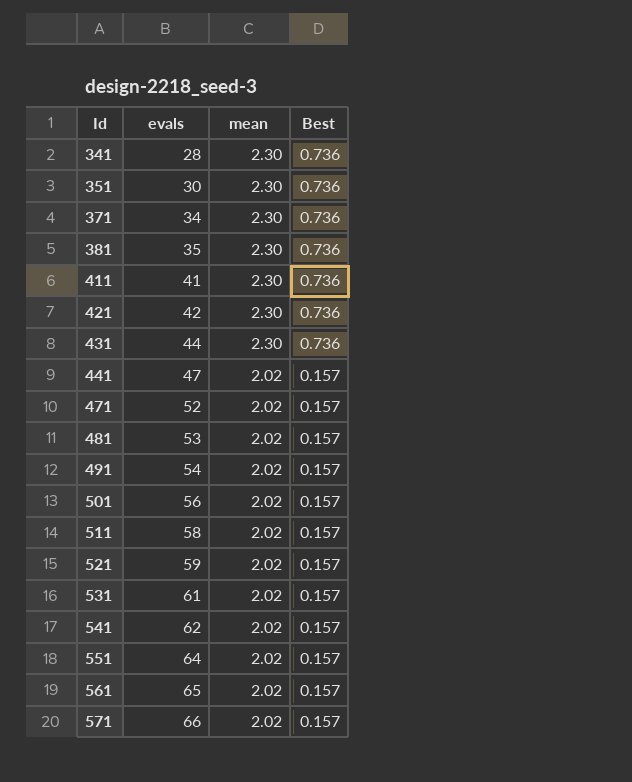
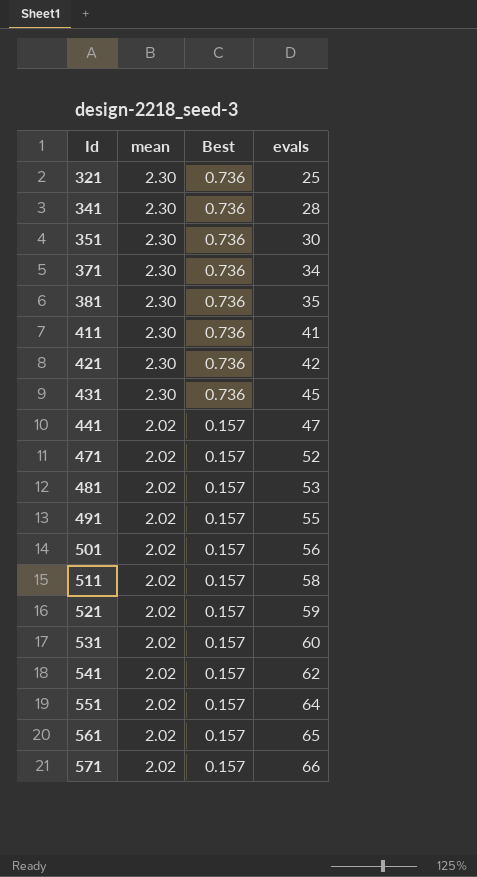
column evals | position: 2 -> 4
row 321: none -> 2.30 | 0.736 | 25
431 | evals: 44 -> 45
491 | evals: 54 -> 55
531 | evals: 61 -> 60

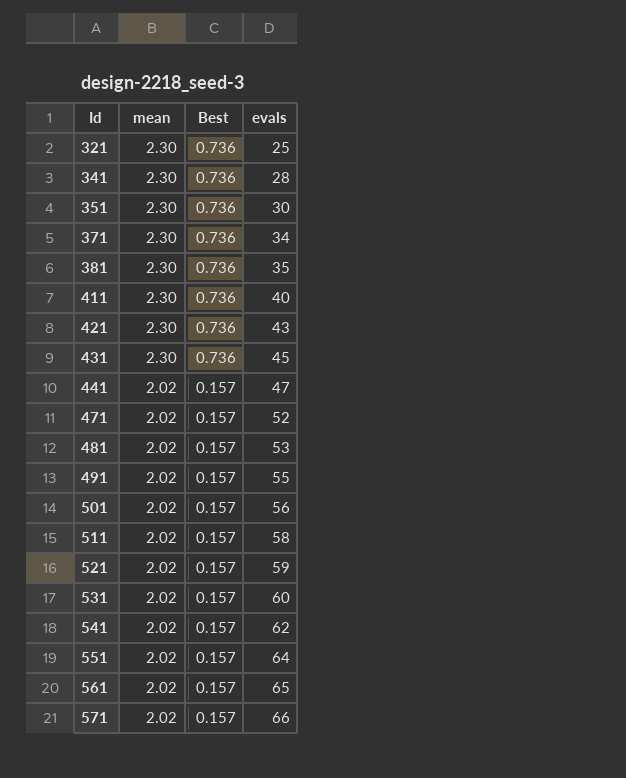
411 | evals: 41 -> 40
421 | evals: 42 -> 43

